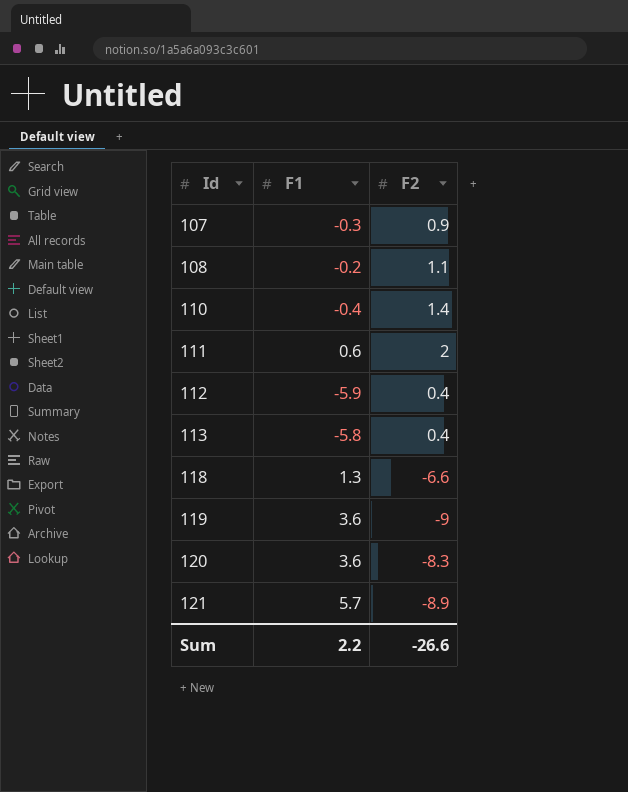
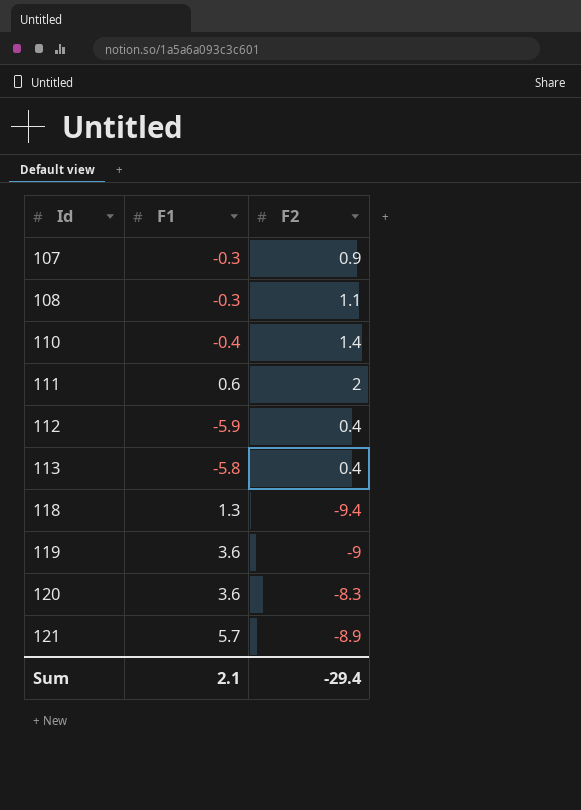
108 | F1: -0.2 -> -0.3
118 | F2: -6.6 -> -9.4
Sum | F1: 2.2 -> 2.1
Sum | F2: -26.6 -> -29.4

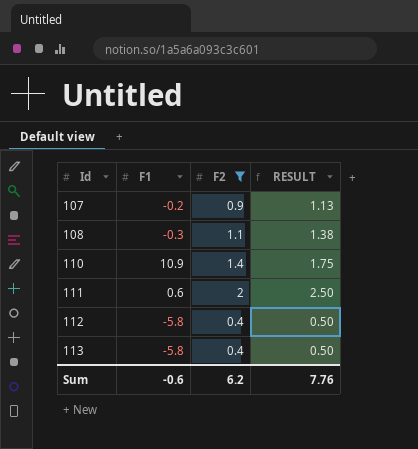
filter: none -> F2 >= 0.4
column RESULT | formula: none -> [F2] * 1.25
107 | F1: -0.3 -> -0.2
110 | F1: -0.4 -> 10.9
112 | F1: -5.9 -> -5.8
Sum | F1: 2.1 -> -0.6
Sum | F2: -29.4 -> 6.2

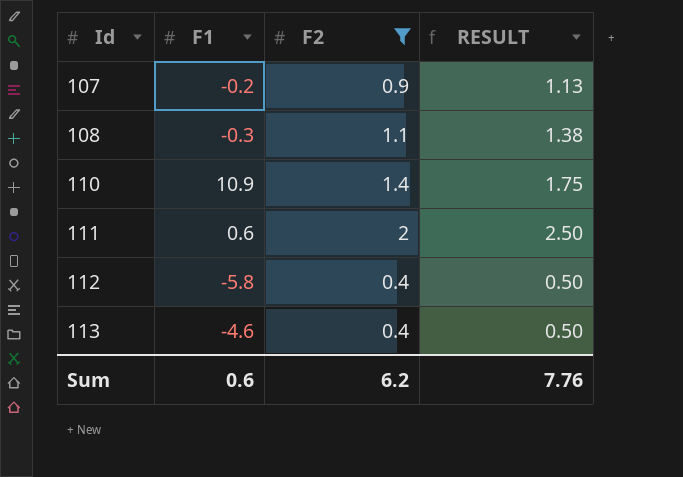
113 | F1: -5.8 -> -4.6
Sum | F1: -0.6 -> 0.6

